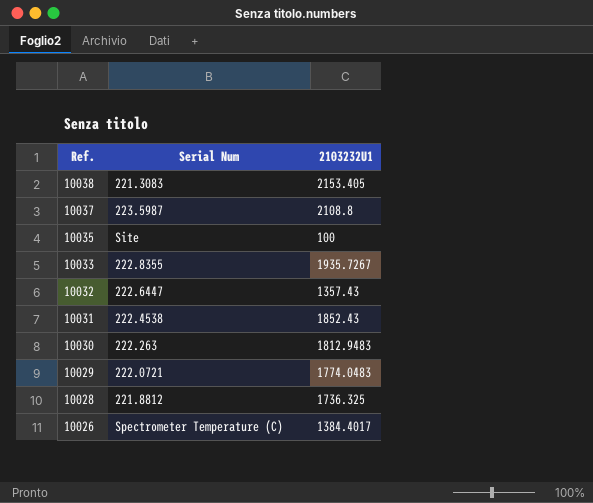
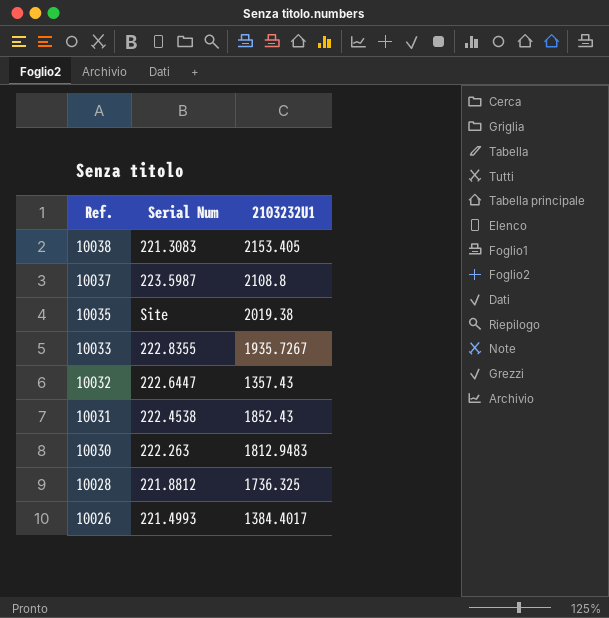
row 10029: 222.0721 | 1774.0483 -> none
10035 | 2103232U1: 100 -> 2019.38
10026 | Serial Num: Spectrometer Temperature (C) -> 221.4993

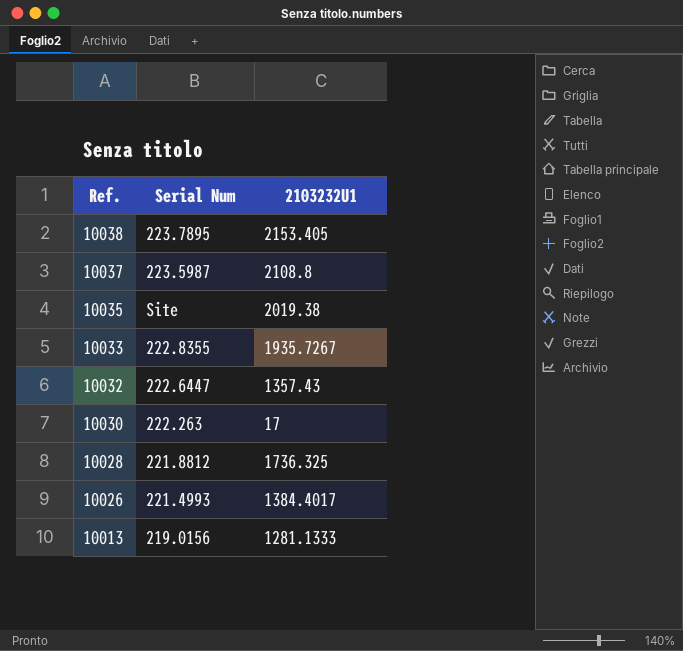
row 10031: 222.4538 | 1852.43 -> none
10038 | Serial Num: 221.3083 -> 223.7895
10030 | 2103232U1: 1812.9483 -> 17
row 10013: none -> 219.0156 | 1281.1333

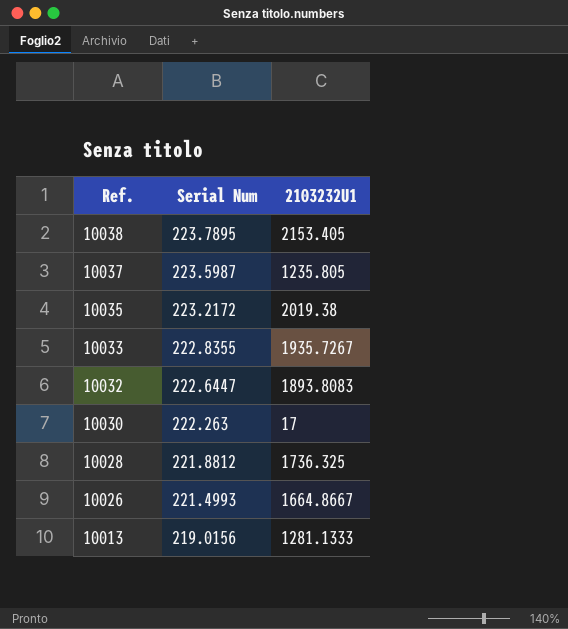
10037 | 2103232U1: 2108.8 -> 1235.805
10035 | Serial Num: Site -> 223.2172
10032 | 2103232U1: 1357.43 -> 1893.8083
10026 | 2103232U1: 1384.4017 -> 1664.8667

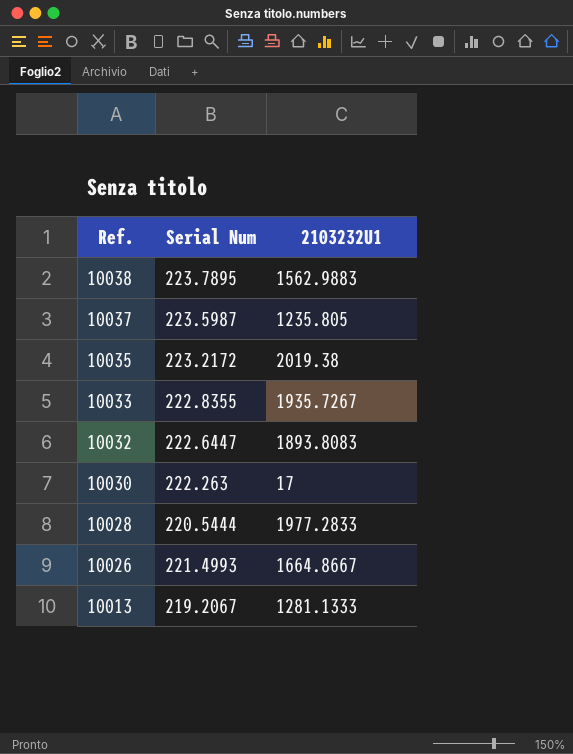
10038 | 2103232U1: 2153.405 -> 1562.9883
10028 | Serial Num: 221.8812 -> 220.5444
10028 | 2103232U1: 1736.325 -> 1977.2833
10013 | Serial Num: 219.0156 -> 219.2067

